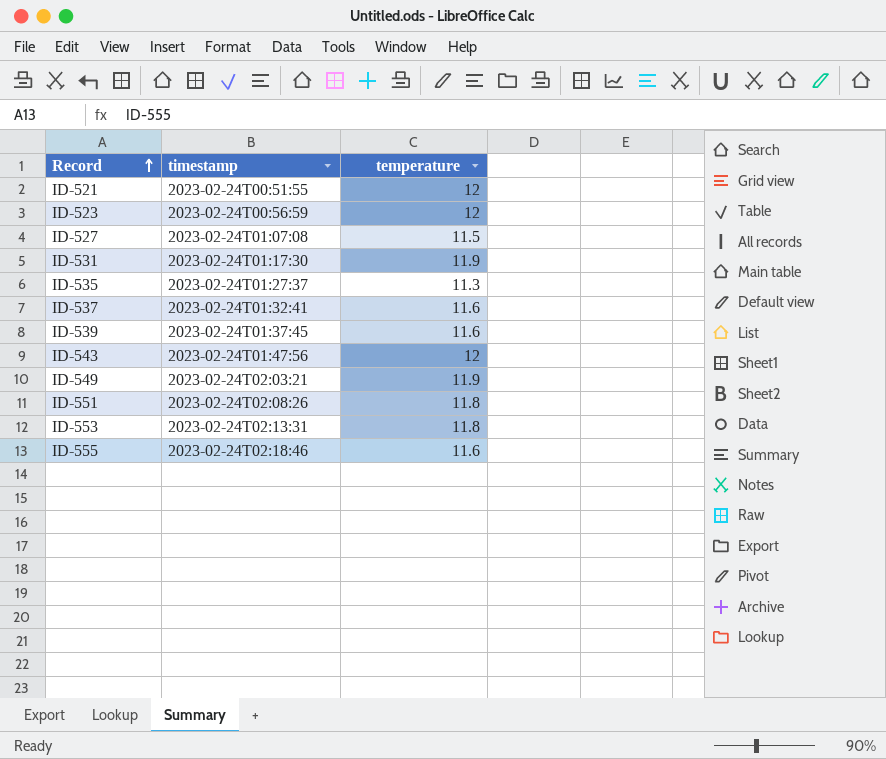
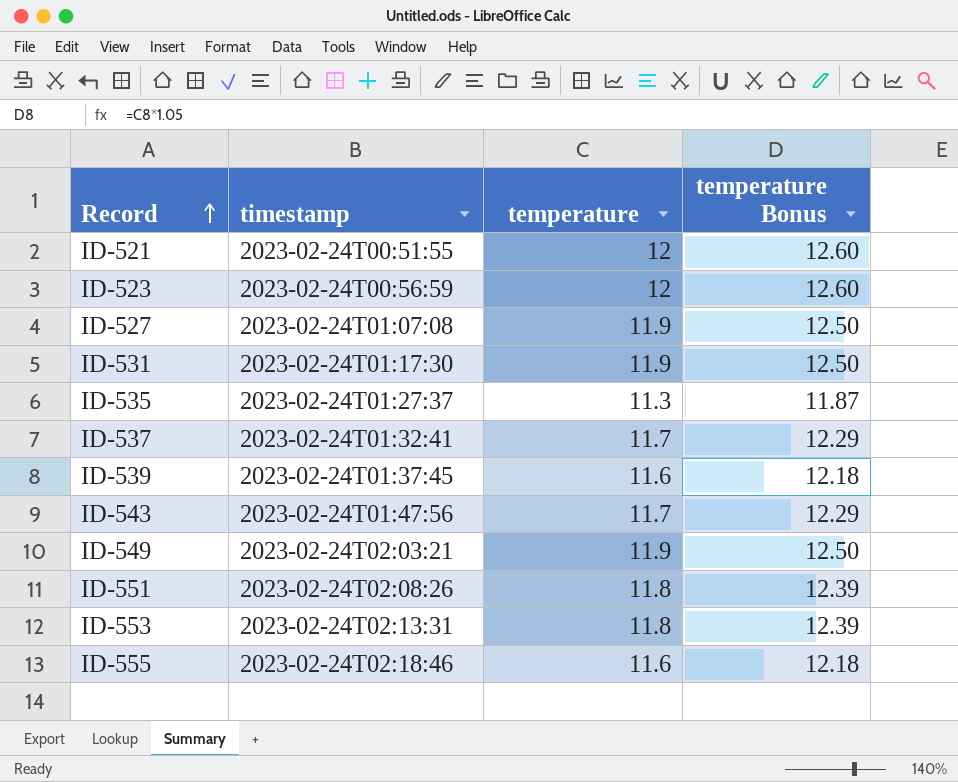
column temperature Bonus | formula: none -> [temperature] * 1.05
ID-527 | temperature: 11.5 -> 11.9
ID-537 | temperature: 11.6 -> 11.7
ID-543 | temperature: 12 -> 11.7

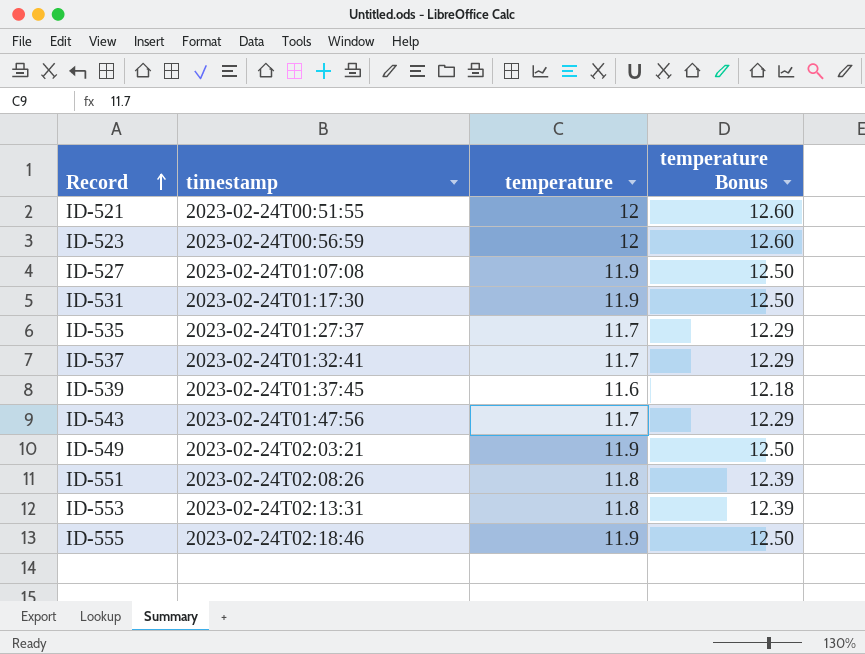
ID-535 | temperature: 11.3 -> 11.7
ID-535 | temperature Bonus: 11.87 -> 12.29
ID-555 | temperature: 11.6 -> 11.9
ID-555 | temperature Bonus: 12.18 -> 12.50

